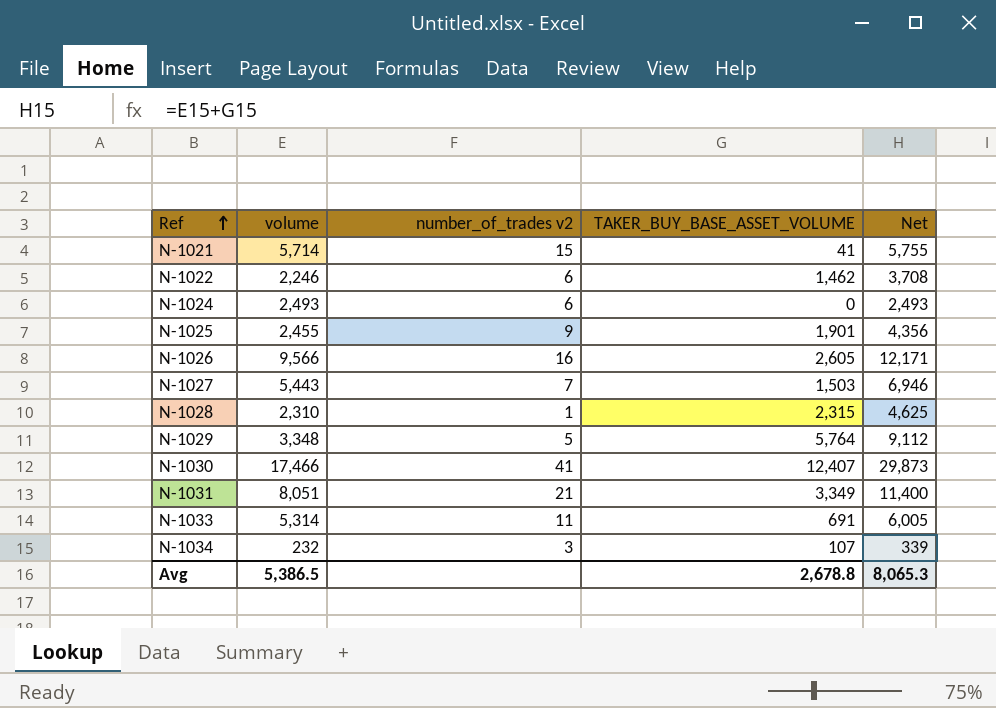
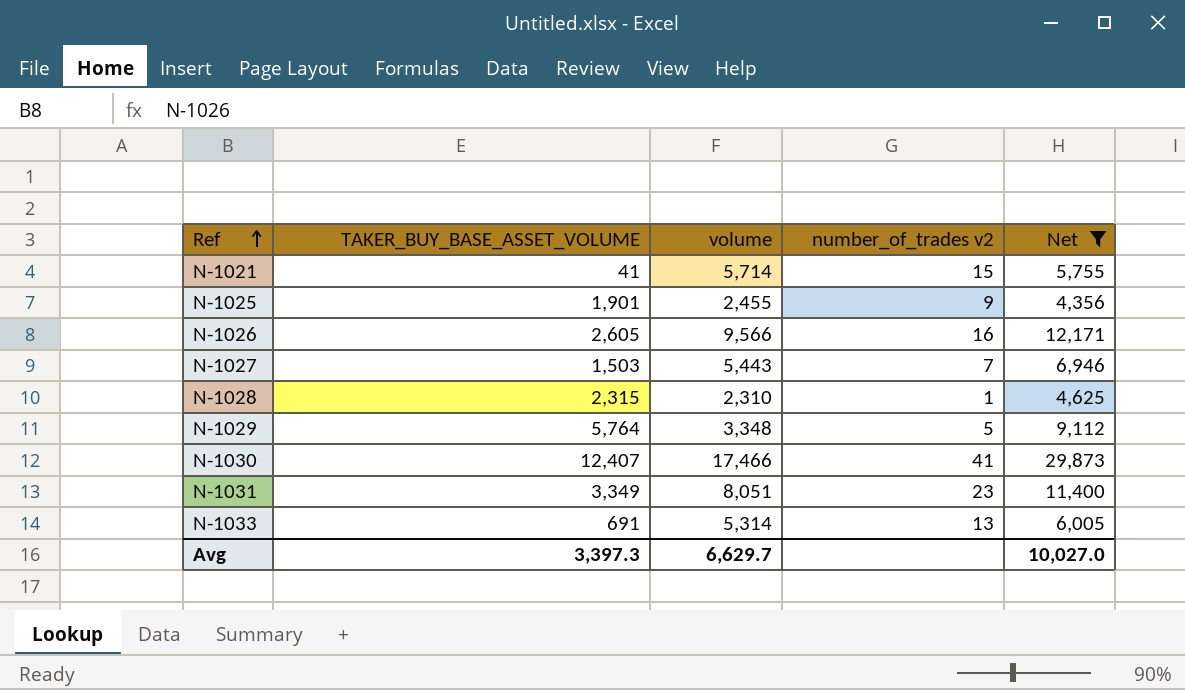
filter: none -> Net >= 4,356
column TAKER_BUY_BASE_ASSET_VOLUME | position: 4 -> 2
N-1031 | number_of_trades v2: 21 -> 23
N-1033 | number_of_trades v2: 11 -> 13
Avg | TAKER_BUY_BASE_ASSET_VOLUME: 2,678.8 -> 3,397.3
Avg | volume: 5,386.5 -> 6,629.7
Avg | Net: 8,065.3 -> 10,027.0

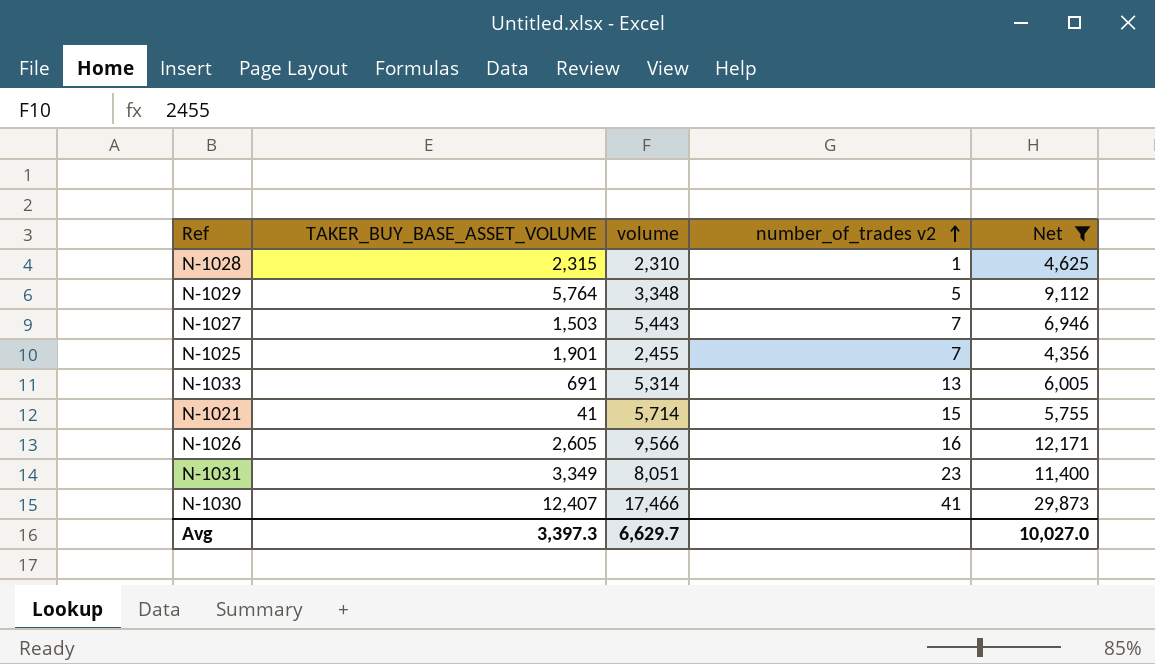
row order: Ref ascending -> number_of_trades v2 ascending
N-1025 | number_of_trades v2: 9 -> 7

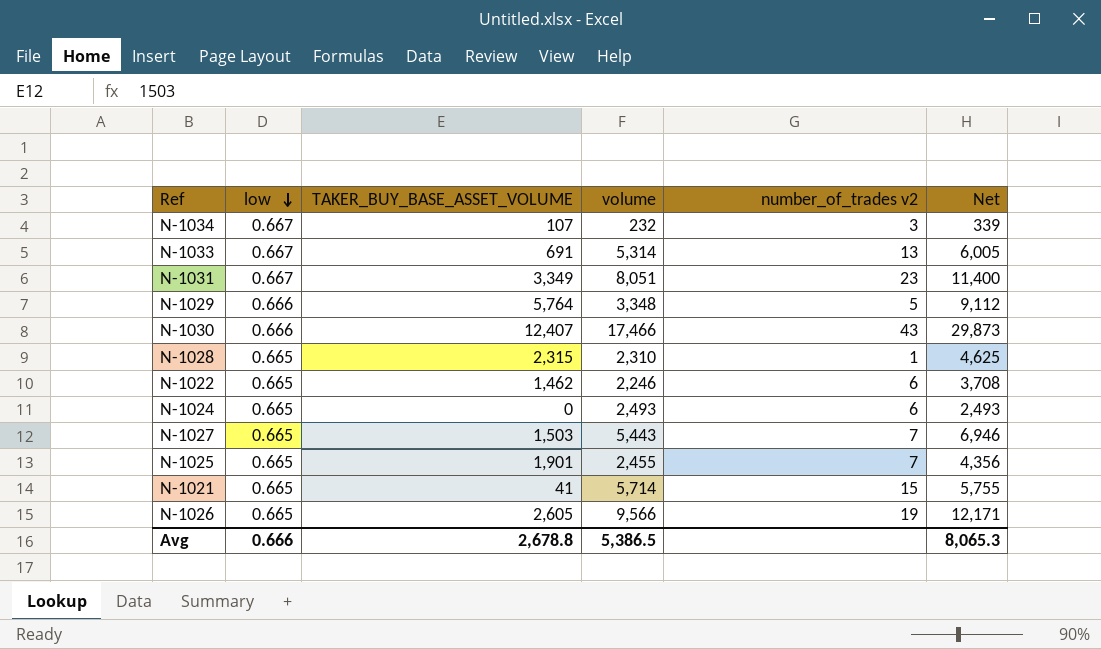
filter: Net >= 4,356 -> none
row order: number_of_trades v2 ascending -> low descending
column low | position: none -> 2
N-1030 | number_of_trades v2: 41 -> 43
N-1026 | number_of_trades v2: 16 -> 19
Avg | TAKER_BUY_BASE_ASSET_VOLUME: 3,397.3 -> 2,678.8
Avg | volume: 6,629.7 -> 5,386.5
Avg | Net: 10,027.0 -> 8,065.3

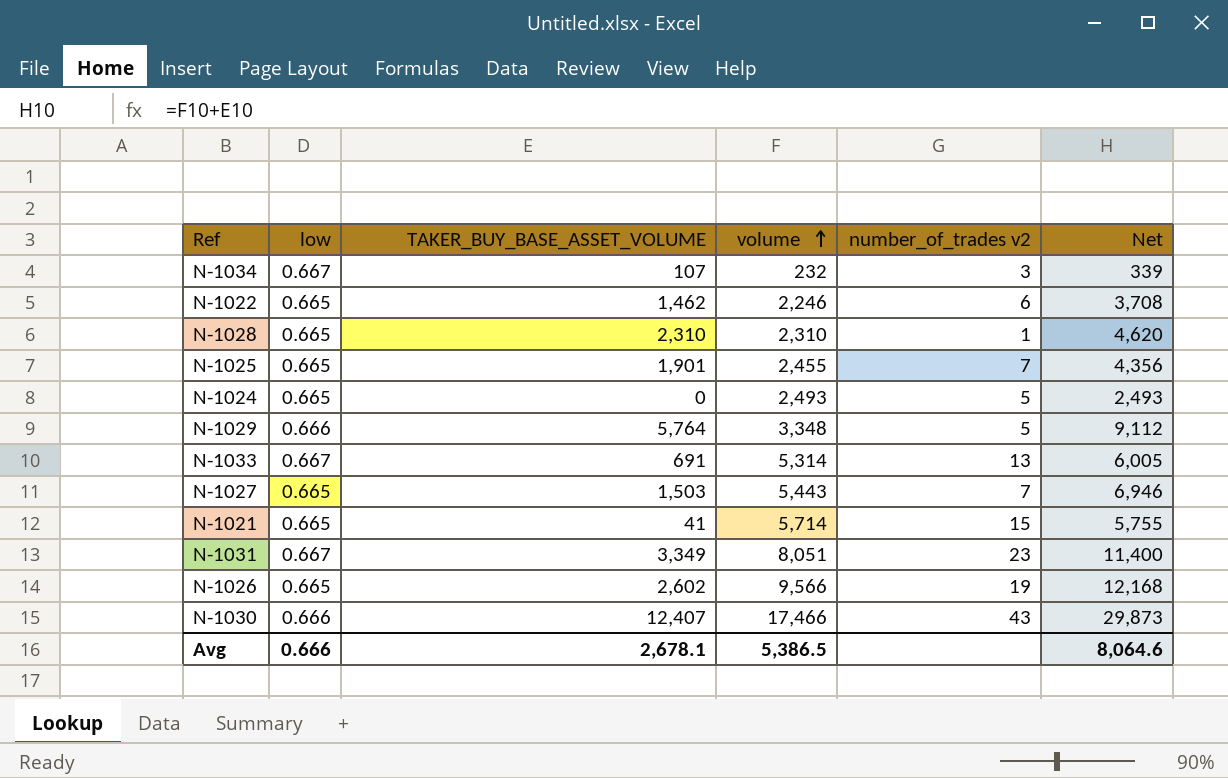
row order: low descending -> volume ascending
N-1028 | TAKER_BUY_BASE_ASSET_VOLUME: 2,315 -> 2,310
N-1028 | Net: 4,625 -> 4,620
N-1024 | number_of_trades v2: 6 -> 5
N-1026 | TAKER_BUY_BASE_ASSET_VOLUME: 2,605 -> 2,602
N-1026 | Net: 12,171 -> 12,168
Avg | TAKER_BUY_BASE_ASSET_VOLUME: 2,678.8 -> 2,678.1
Avg | Net: 8,065.3 -> 8,064.6

